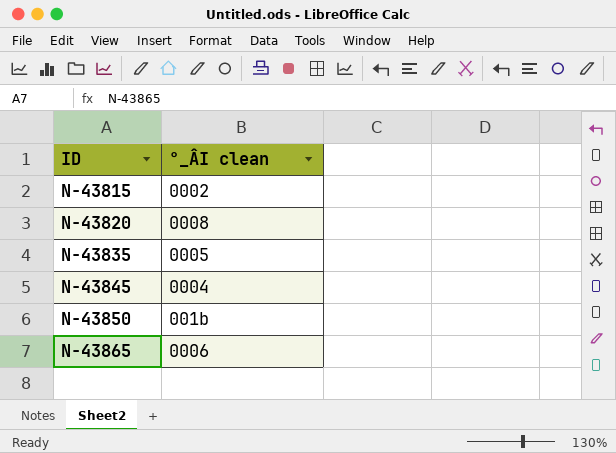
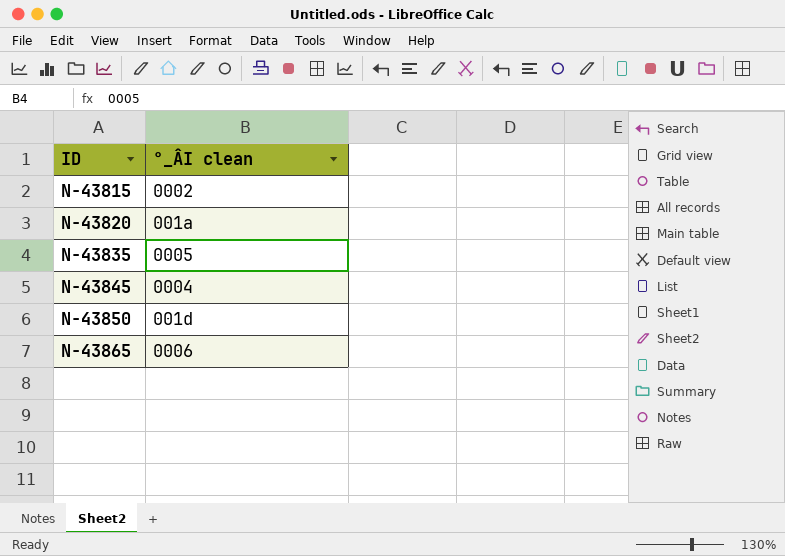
N-43820 | °_ÂI clean: 0008 -> 001a
N-43850 | °_ÂI clean: 001b -> 001d

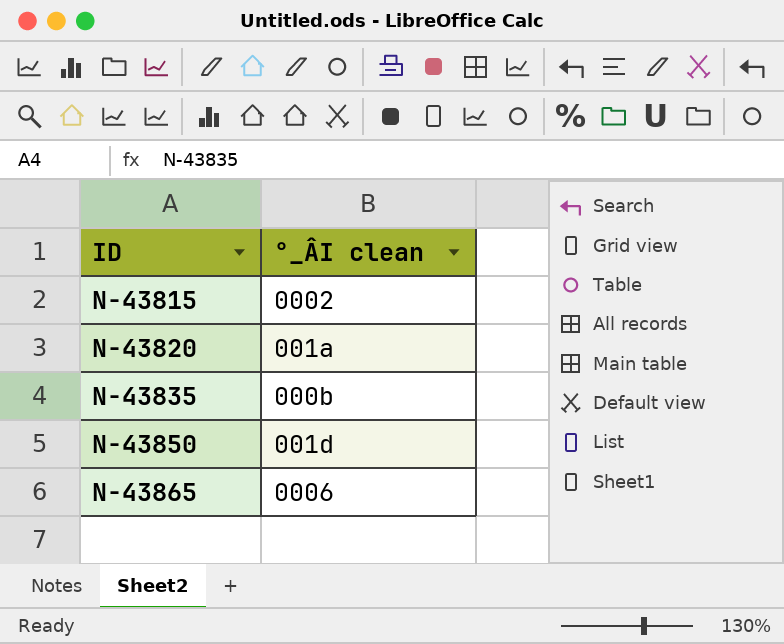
row N-43845: 0004 -> none
N-43835 | °_ÂI clean: 0005 -> 000b

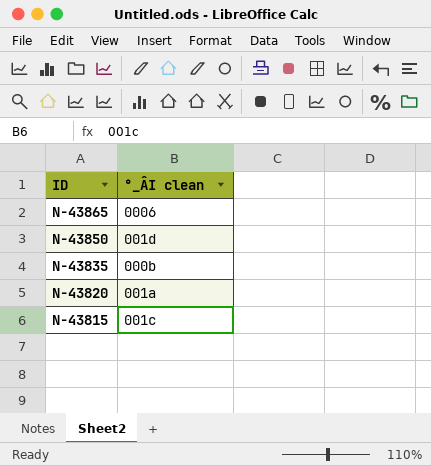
row order: ID ascending -> ID descending
N-43815 | °_ÂI clean: 0002 -> 001c

